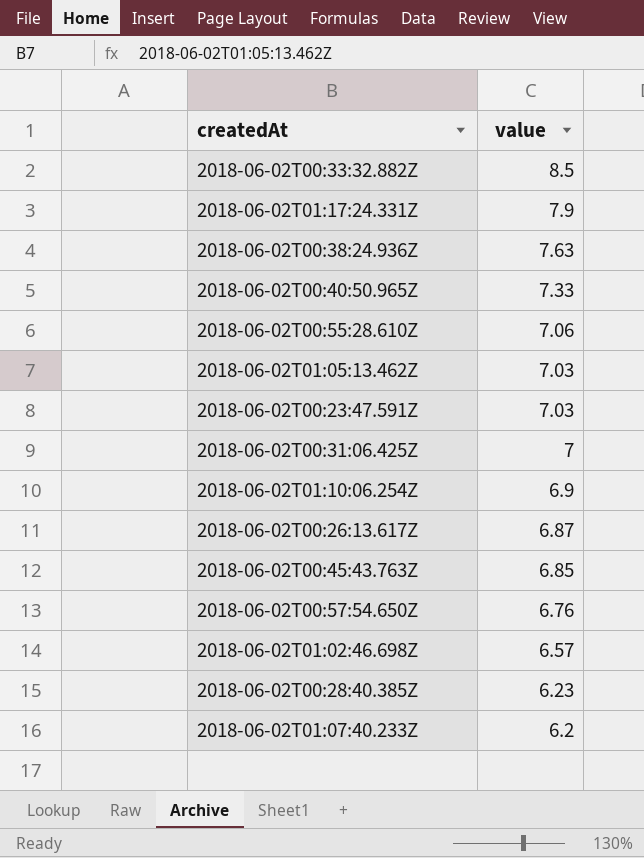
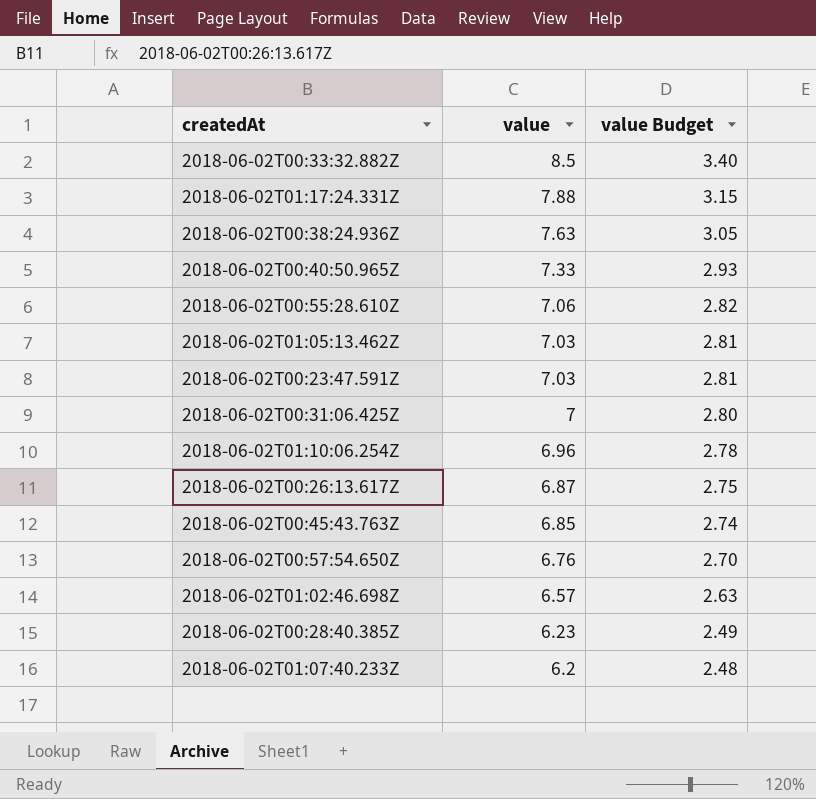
column value Budget | formula: none -> [value] * 0.4
2018-06-02T01:17:24.331Z | value: 7.9 -> 7.88
2018-06-02T01:10:06.254Z | value: 6.9 -> 6.96

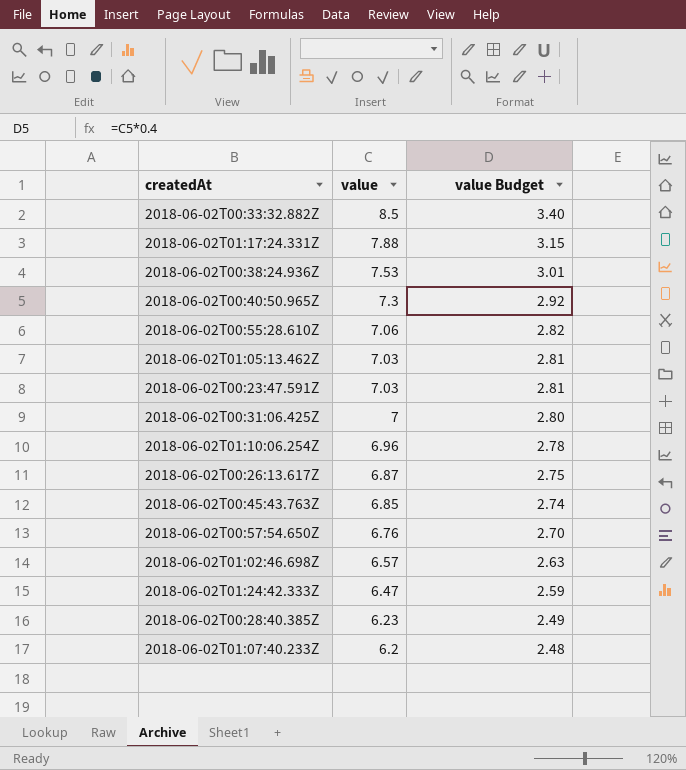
2018-06-02T00:38:24.936Z | value: 7.63 -> 7.53
2018-06-02T00:38:24.936Z | value Budget: 3.05 -> 3.01
2018-06-02T00:40:50.965Z | value: 7.33 -> 7.3
2018-06-02T00:40:50.965Z | value Budget: 2.93 -> 2.92
row 2018-06-02T01:24:42.333Z: none -> 6.47 | 2.59

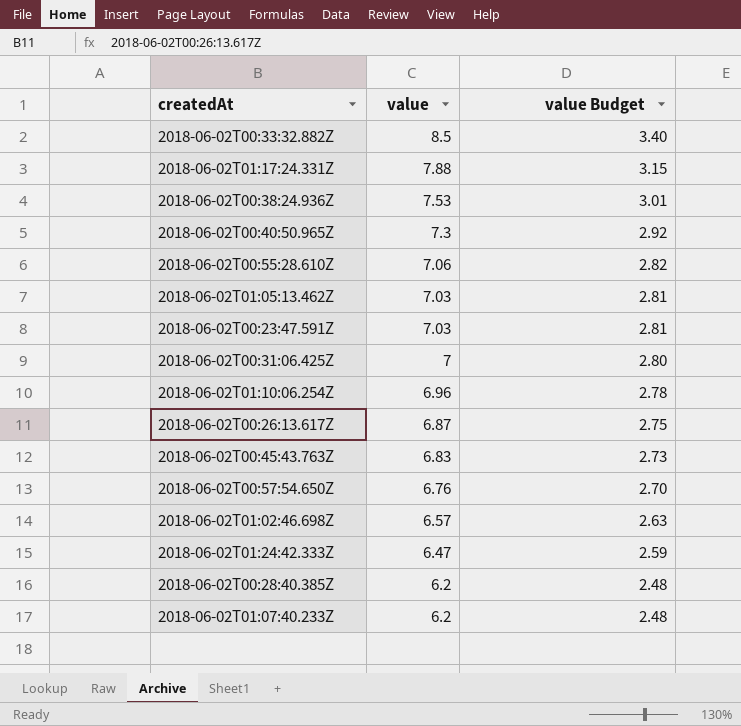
2018-06-02T00:45:43.763Z | value: 6.85 -> 6.83
2018-06-02T00:45:43.763Z | value Budget: 2.74 -> 2.73
2018-06-02T00:28:40.385Z | value: 6.23 -> 6.2
2018-06-02T00:28:40.385Z | value Budget: 2.49 -> 2.48

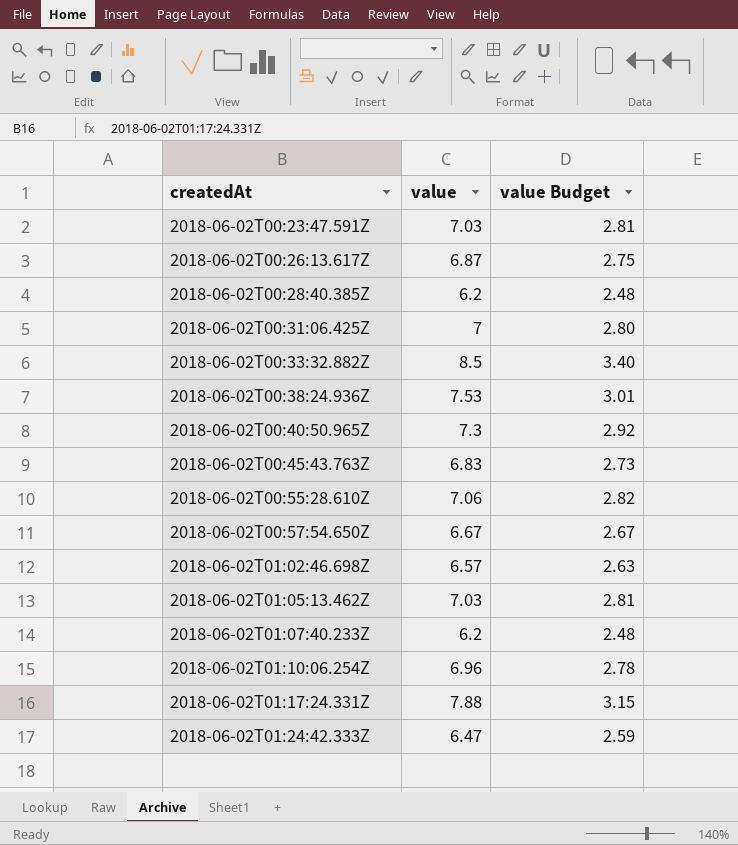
row order: value descending -> createdAt ascending
2018-06-02T00:57:54.650Z | value: 6.76 -> 6.67
2018-06-02T00:57:54.650Z | value Budget: 2.70 -> 2.67

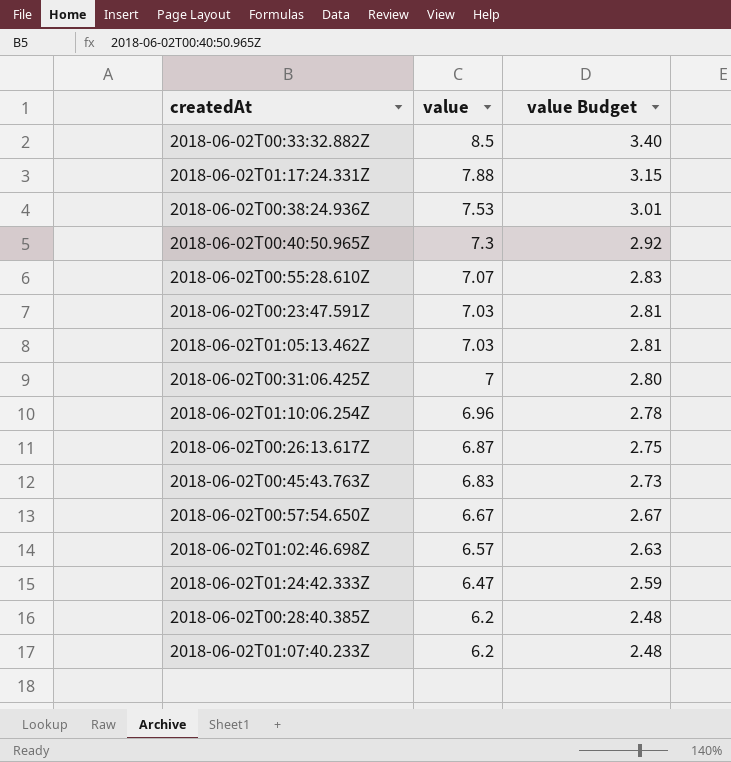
row order: createdAt ascending -> value descending
2018-06-02T00:55:28.610Z | value: 7.06 -> 7.07
2018-06-02T00:55:28.610Z | value Budget: 2.82 -> 2.83

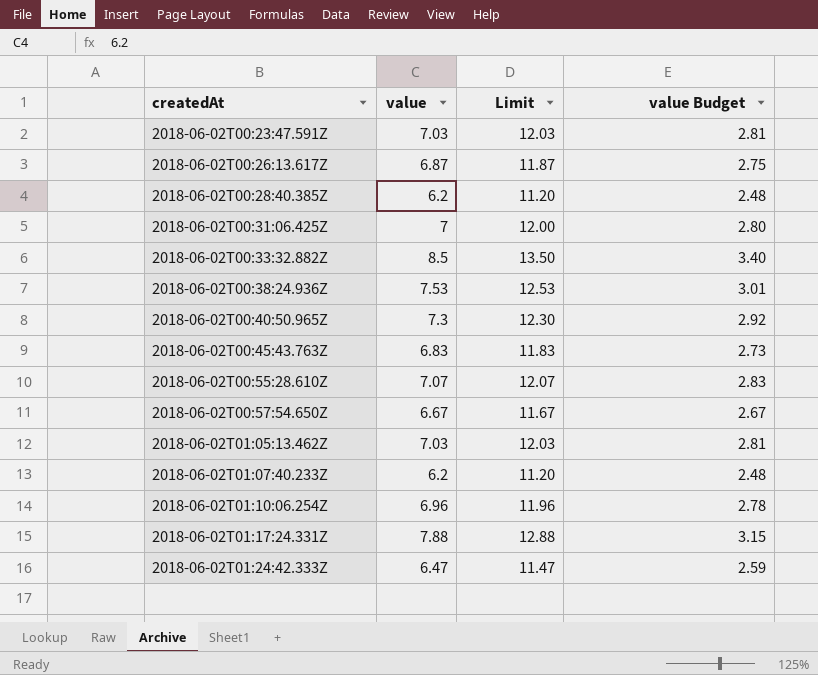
row order: value descending -> createdAt ascending
column Limit | formula: none -> [value] + 5
row 2018-06-02T01:02:46.698Z: 6.57 | 2.63 -> none

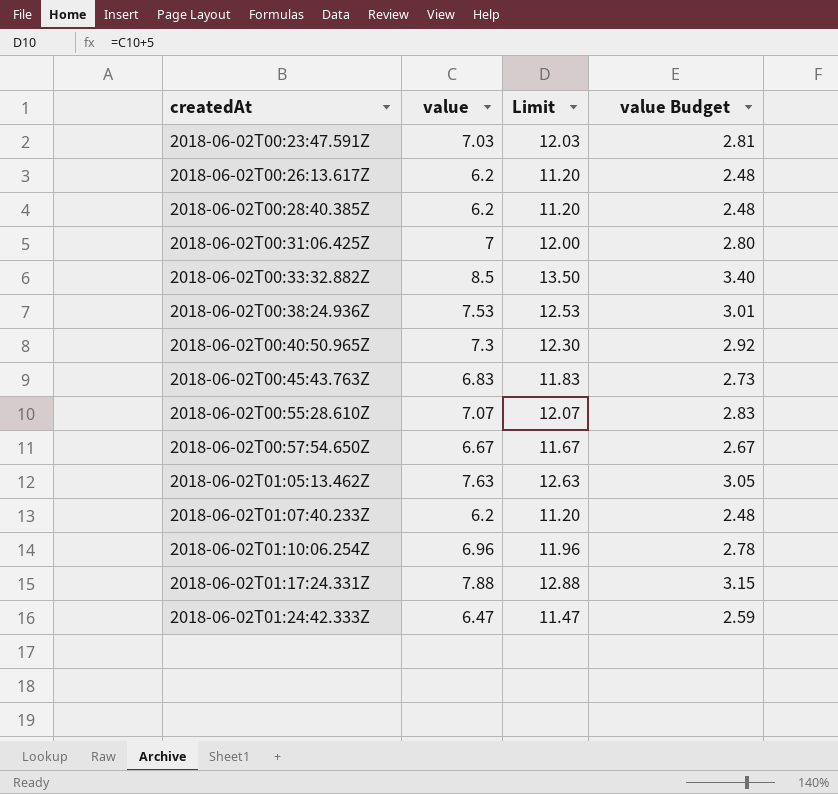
2018-06-02T00:26:13.617Z | value: 6.87 -> 6.2
2018-06-02T00:26:13.617Z | Limit: 11.87 -> 11.20
2018-06-02T00:26:13.617Z | value Budget: 2.75 -> 2.48
2018-06-02T01:05:13.462Z | value: 7.03 -> 7.63
2018-06-02T01:05:13.462Z | Limit: 12.03 -> 12.63
2018-06-02T01:05:13.462Z | value Budget: 2.81 -> 3.05

